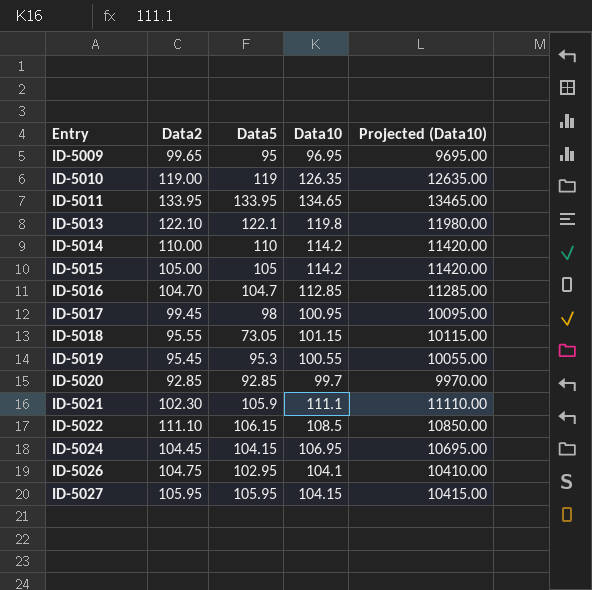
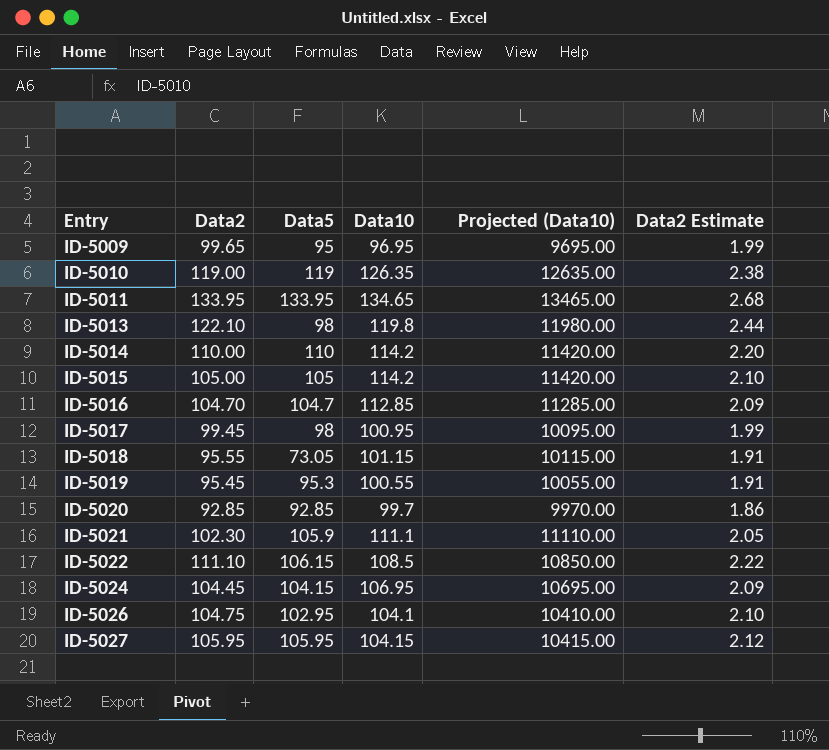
column Data2 Estimate | formula: none -> [Data2] * 0.02
ID-5013 | Data5: 122.1 -> 98

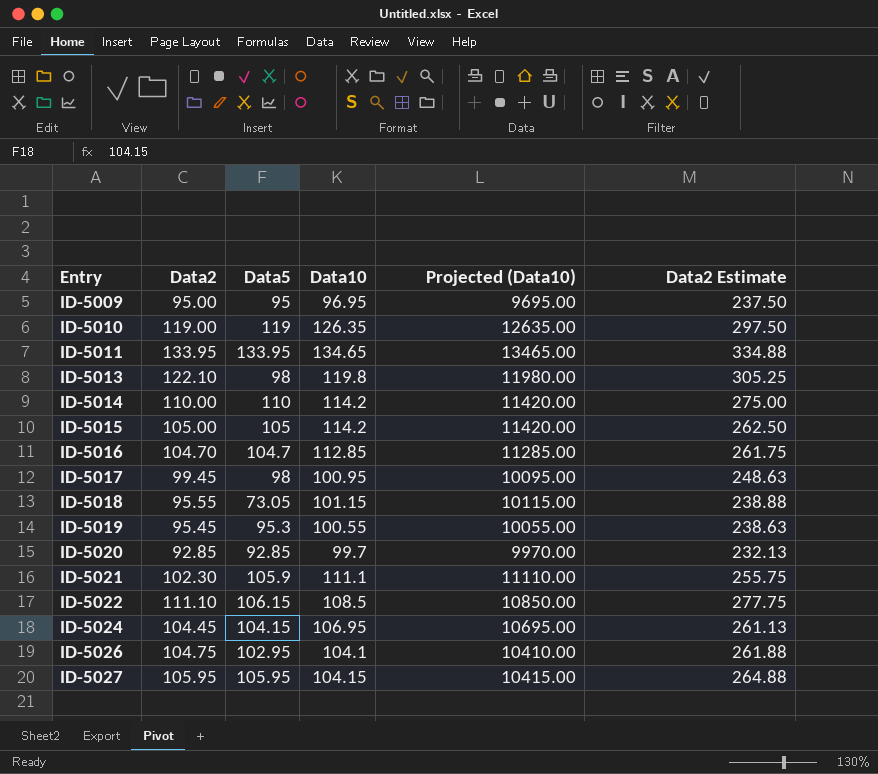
column Data2 Estimate | formula: [Data2] * 0.02 -> [Data2] * 2.5
ID-5009 | Data2: 99.65 -> 95.00

